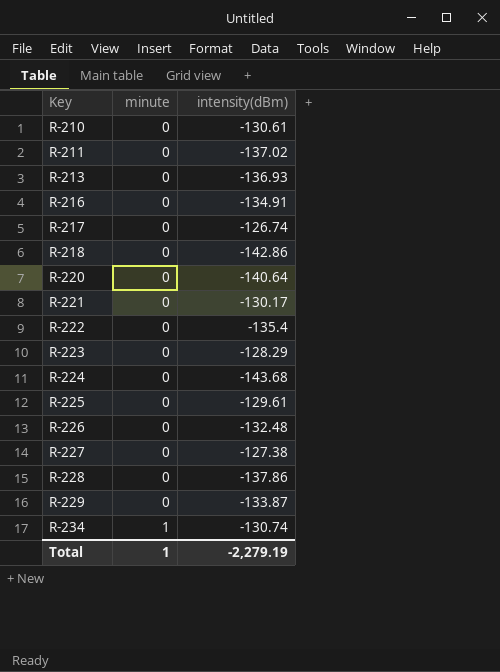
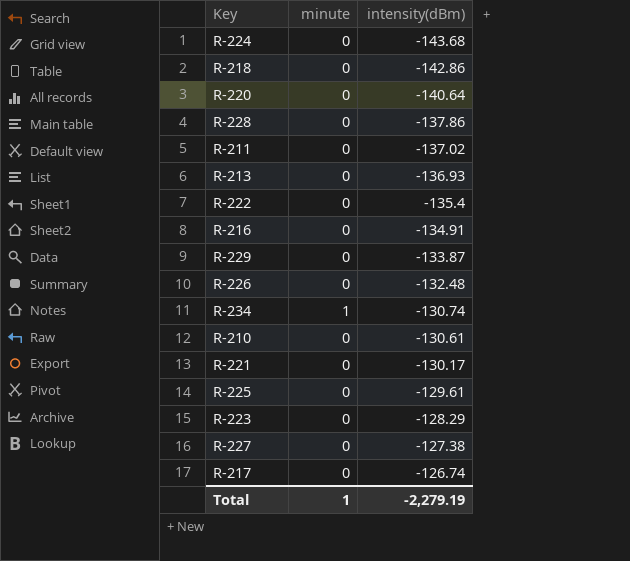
row order: Key ascending -> intensity(dBm) ascending

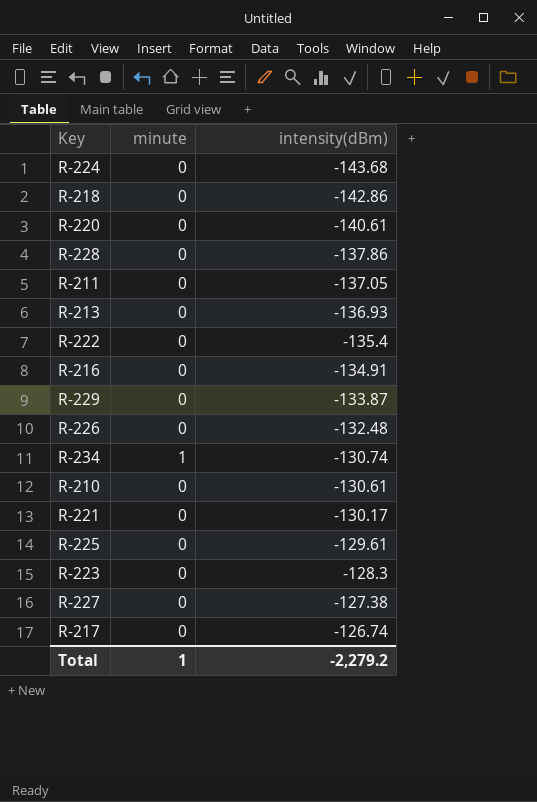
R-220 | intensity(dBm): -140.64 -> -140.61
R-211 | intensity(dBm): -137.02 -> -137.05
R-223 | intensity(dBm): -128.29 -> -128.3
Total | intensity(dBm): -2,279.19 -> -2,279.2

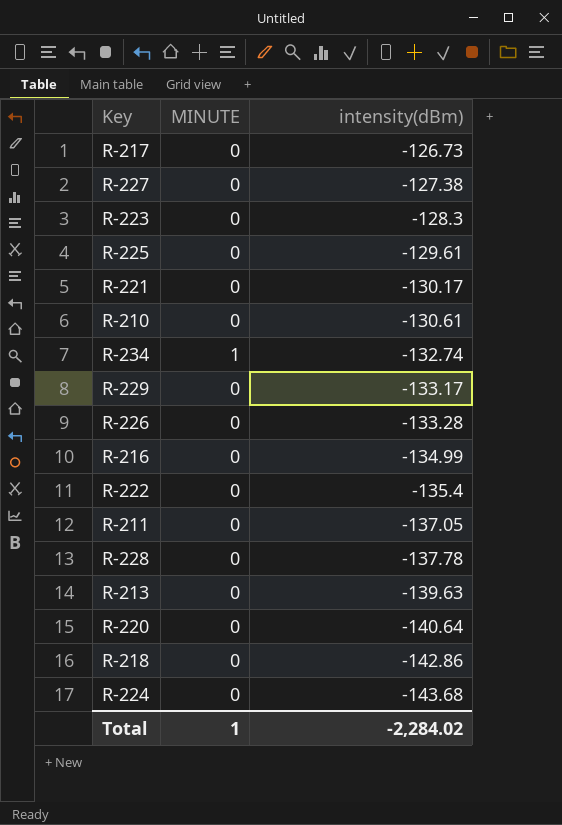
row order: intensity(dBm) ascending -> intensity(dBm) descending
column name: minute -> MINUTE
R-217 | intensity(dBm): -126.74 -> -126.73
R-234 | intensity(dBm): -130.74 -> -132.74
R-229 | intensity(dBm): -133.87 -> -133.17
R-226 | intensity(dBm): -132.48 -> -133.28
R-216 | intensity(dBm): -134.91 -> -134.99
R-228 | intensity(dBm): -137.86 -> -137.78
R-213 | intensity(dBm): -136.93 -> -139.63
R-220 | intensity(dBm): -140.61 -> -140.64
Total | intensity(dBm): -2,279.2 -> -2,284.02

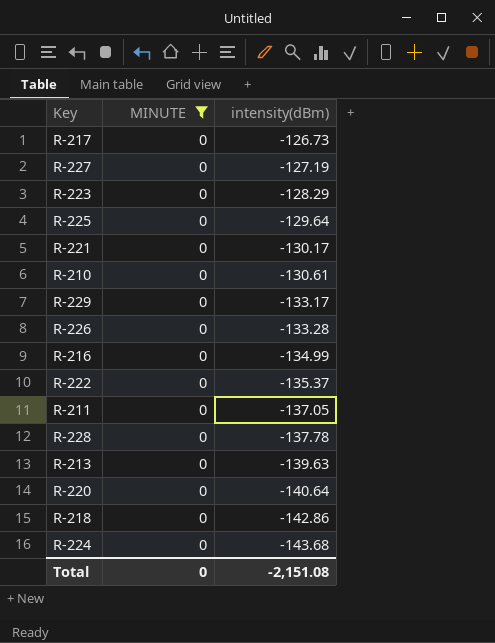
filter: none -> MINUTE = 0
R-227 | intensity(dBm): -127.38 -> -127.19
R-223 | intensity(dBm): -128.3 -> -128.29
R-225 | intensity(dBm): -129.61 -> -129.64
R-222 | intensity(dBm): -135.4 -> -135.37
Total | MINUTE: 1 -> 0
Total | intensity(dBm): -2,284.02 -> -2,151.08

